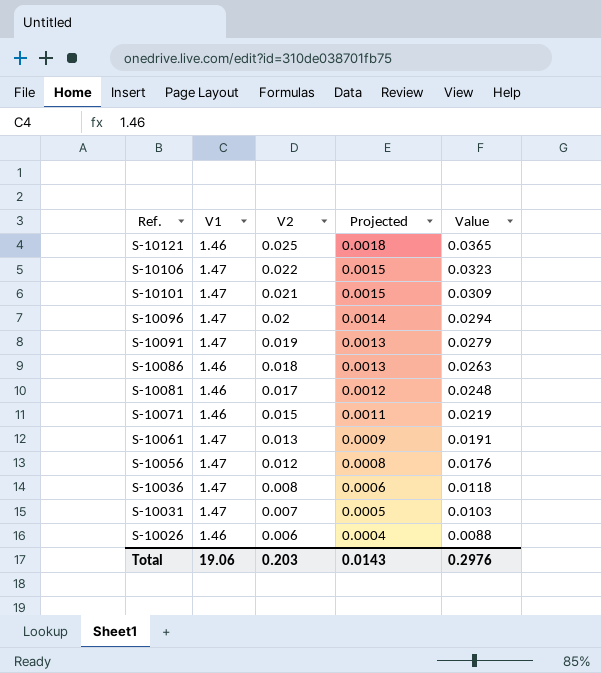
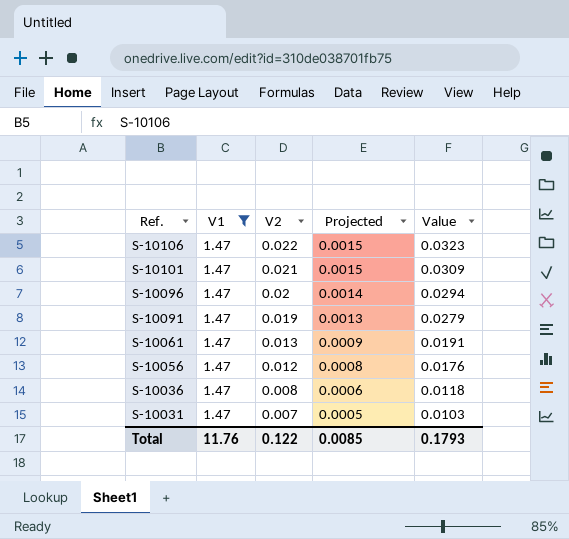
filter: none -> V1 = 1.47
Total | V1: 19.06 -> 11.76
Total | V2: 0.203 -> 0.122
Total | Projected: 0.0143 -> 0.0085
Total | Value: 0.2976 -> 0.1793

